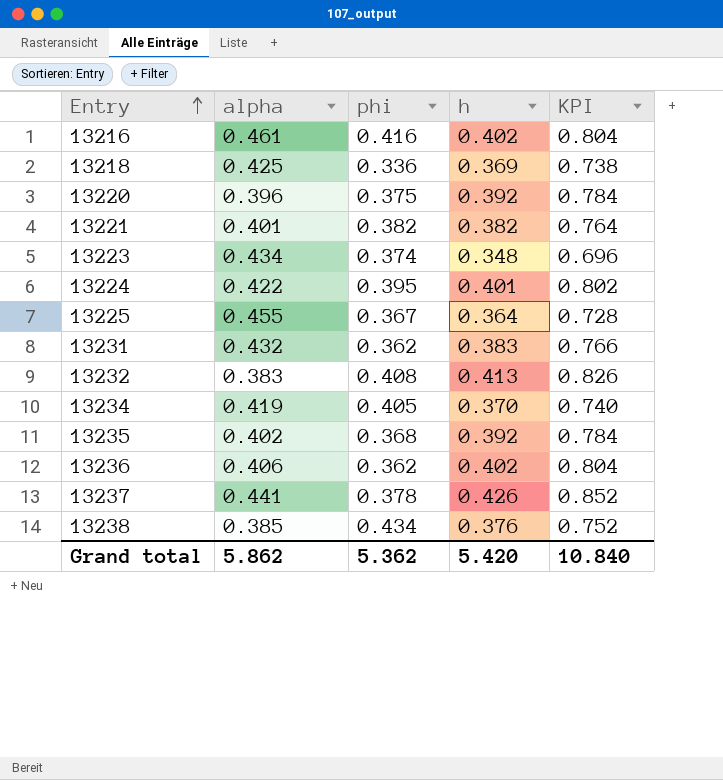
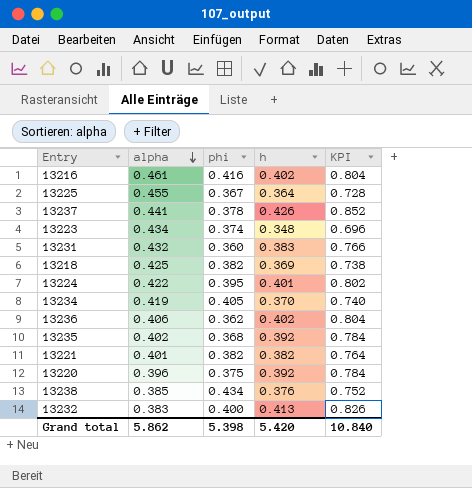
row order: Entry ascending -> alpha descending
13231 | phi: 0.362 -> 0.360
13218 | phi: 0.336 -> 0.382
13232 | phi: 0.408 -> 0.400
Grand total | phi: 5.362 -> 5.398

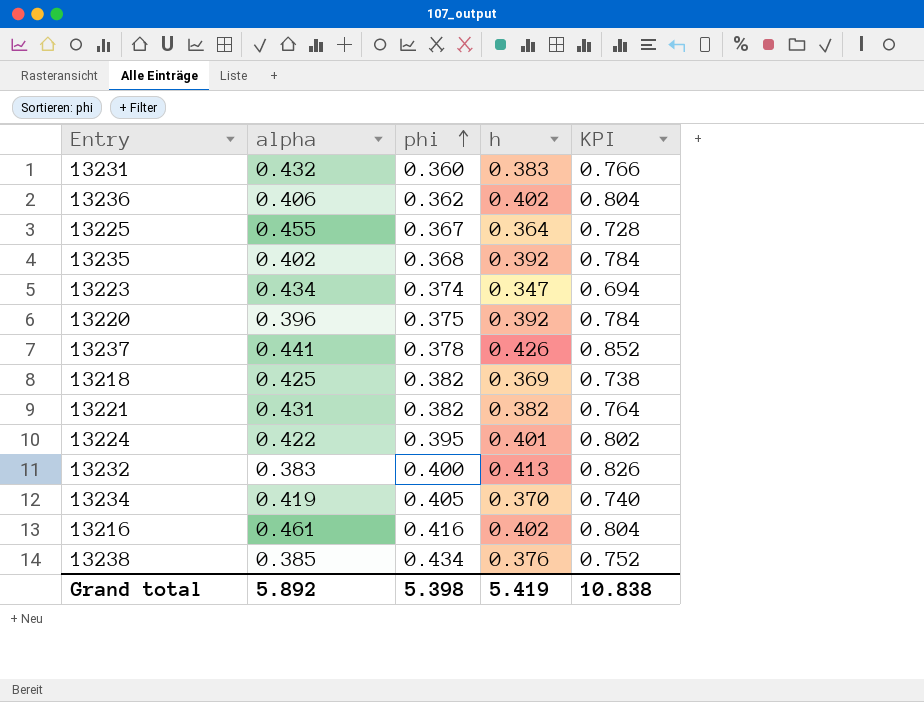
row order: alpha descending -> phi ascending
13223 | h: 0.348 -> 0.347
13223 | KPI: 0.696 -> 0.694
13221 | alpha: 0.401 -> 0.431
Grand total | alpha: 5.862 -> 5.892
Grand total | h: 5.420 -> 5.419
Grand total | KPI: 10.840 -> 10.838

